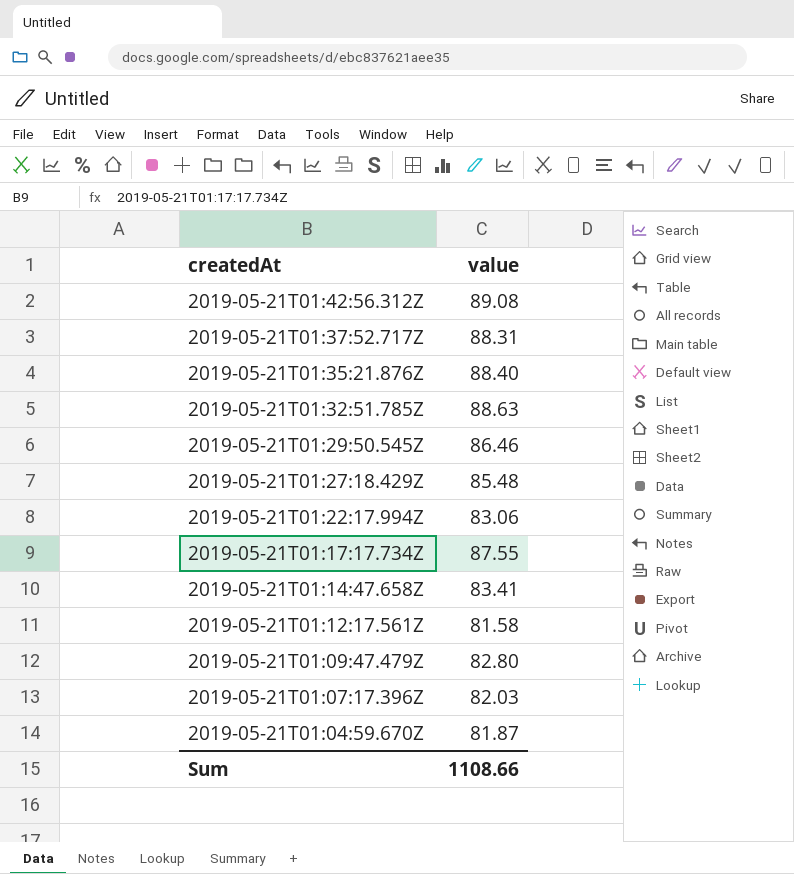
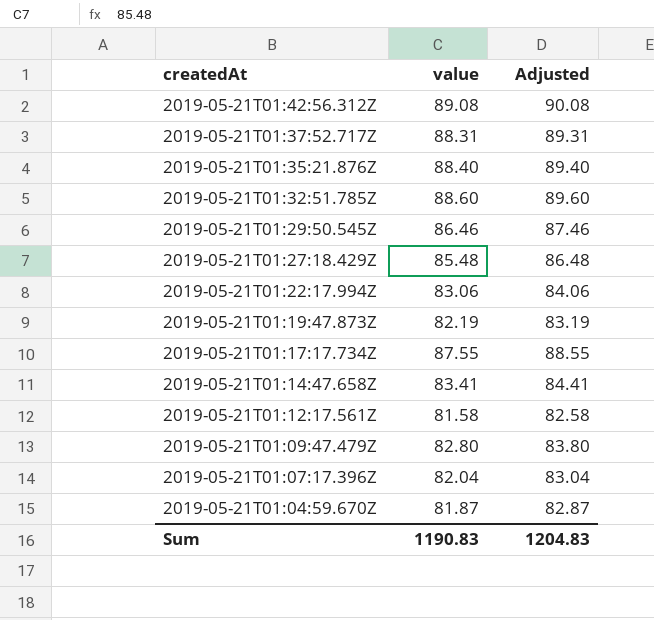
column Adjusted | formula: none -> [value] + 1
2019-05-21T01:32:51.785Z | value: 88.63 -> 88.60
row 2019-05-21T01:19:47.873Z: none -> 82.19 | 83.19
2019-05-21T01:07:17.396Z | value: 82.03 -> 82.04
Sum | value: 1108.66 -> 1190.83

